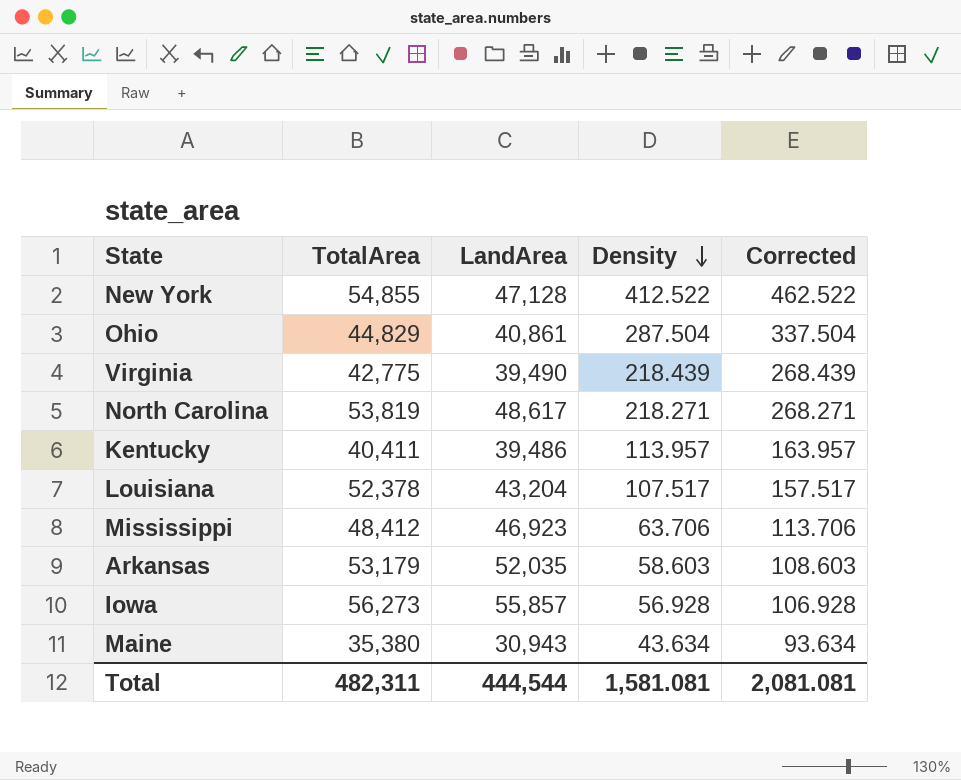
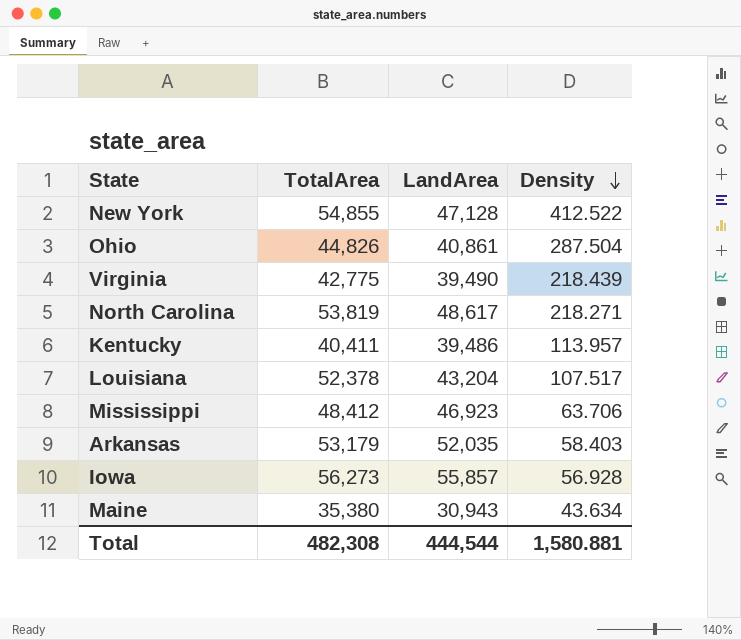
column Corrected | formula: [Density] + 50 -> none
Ohio | TotalArea: 44,829 -> 44,826
Arkansas | Density: 58.603 -> 58.403
Total | TotalArea: 482,311 -> 482,308
Total | Density: 1,581.081 -> 1,580.881

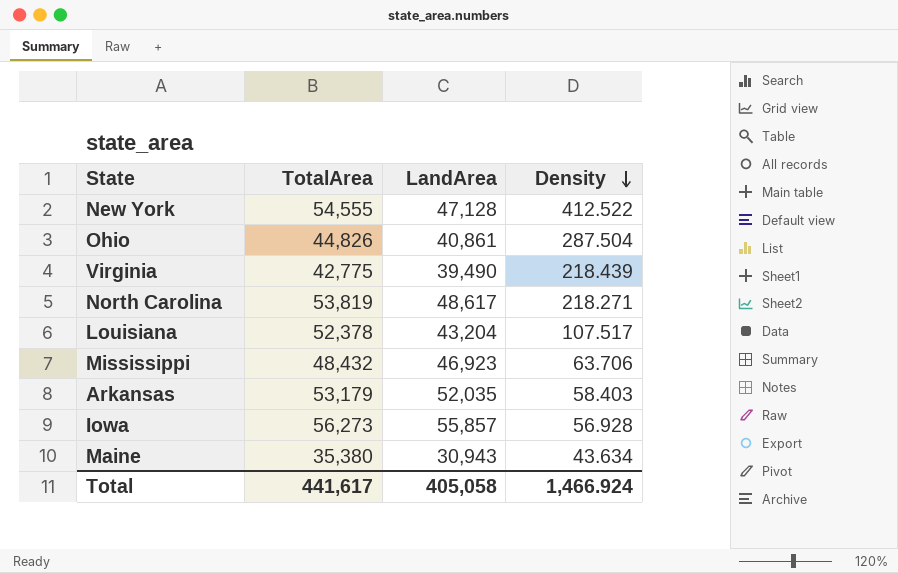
row Kentucky: 40,411 | 39,486 | 113.957 -> none
New York | TotalArea: 54,855 -> 54,555
Mississippi | TotalArea: 48,412 -> 48,432
Total | TotalArea: 482,308 -> 441,617
Total | LandArea: 444,544 -> 405,058
Total | Density: 1,580.881 -> 1,466.924

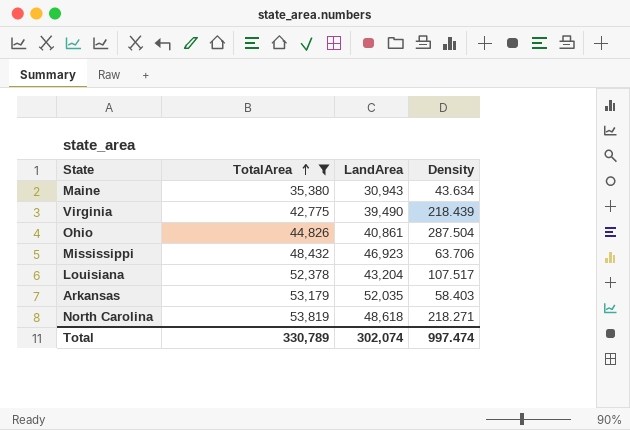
filter: none -> TotalArea <= 53,819
row order: Density descending -> TotalArea ascending
North Carolina | LandArea: 48,617 -> 48,618
Total | TotalArea: 441,617 -> 330,789
Total | LandArea: 405,058 -> 302,074
Total | Density: 1,466.924 -> 997.474

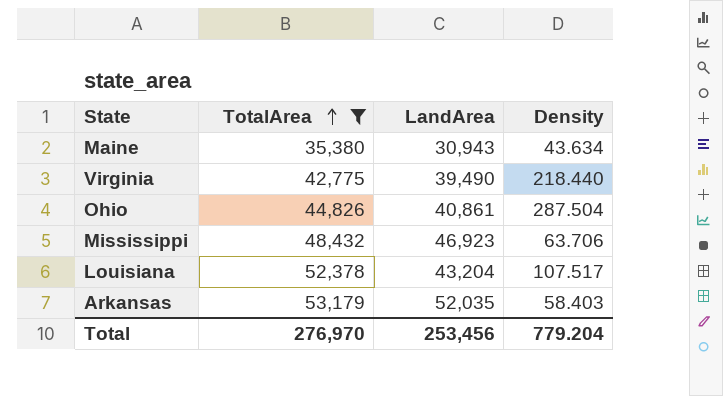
row North Carolina: 53,819 | 48,618 | 218.271 -> none
Virginia | Density: 218.439 -> 218.440
Total | TotalArea: 330,789 -> 276,970
Total | LandArea: 302,074 -> 253,456
Total | Density: 997.474 -> 779.204

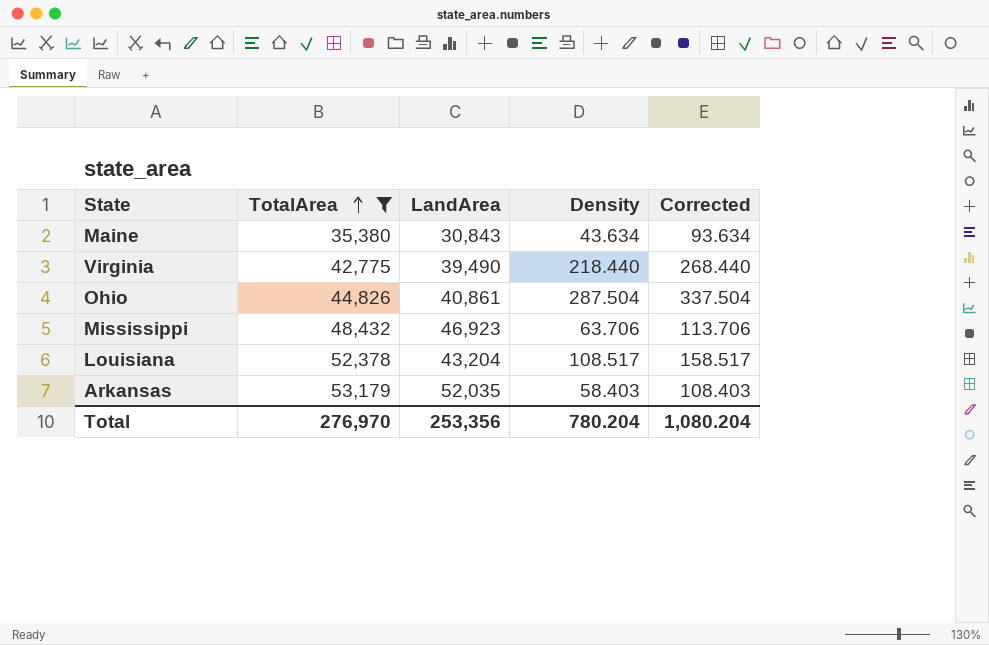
column Corrected | formula: none -> [Density] + 50
Maine | LandArea: 30,943 -> 30,843
Louisiana | Density: 107.517 -> 108.517
Total | LandArea: 253,456 -> 253,356
Total | Density: 779.204 -> 780.204

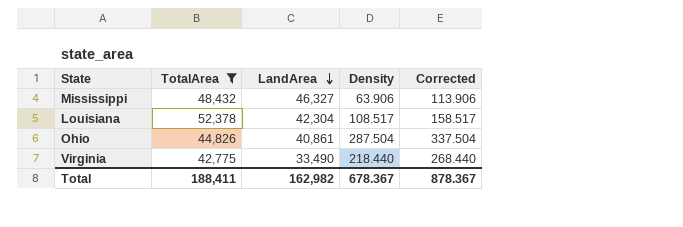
row order: TotalArea ascending -> LandArea descending
row Maine: 35,380 | 30,843 | 43.634 | 93.634 -> none
row Arkansas: 53,179 | 52,035 | 58.403 | 108.403 -> none
Mississippi | LandArea: 46,923 -> 46,327
Mississippi | Density: 63.706 -> 63.906
Mississippi | Corrected: 113.706 -> 113.906
Louisiana | LandArea: 43,204 -> 42,304
Virginia | LandArea: 39,490 -> 33,490
Total | TotalArea: 276,970 -> 188,411
Total | LandArea: 253,356 -> 162,982
Total | Density: 780.204 -> 678.367
Total | Corrected: 1,080.204 -> 878.367

